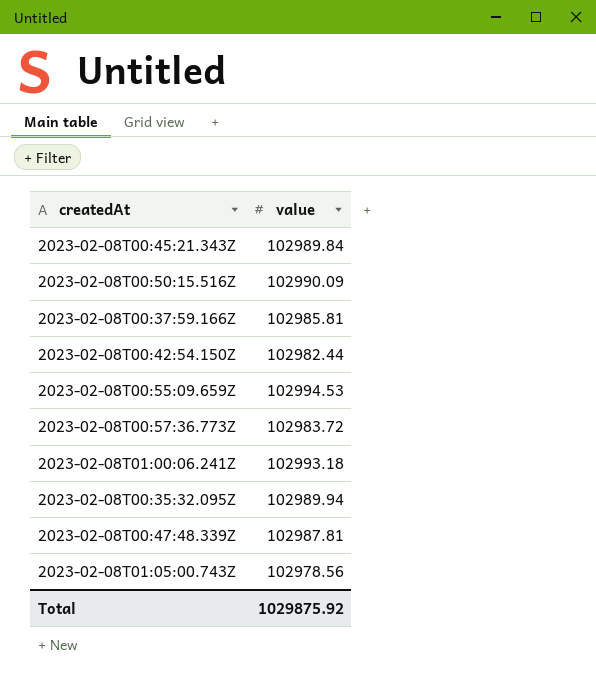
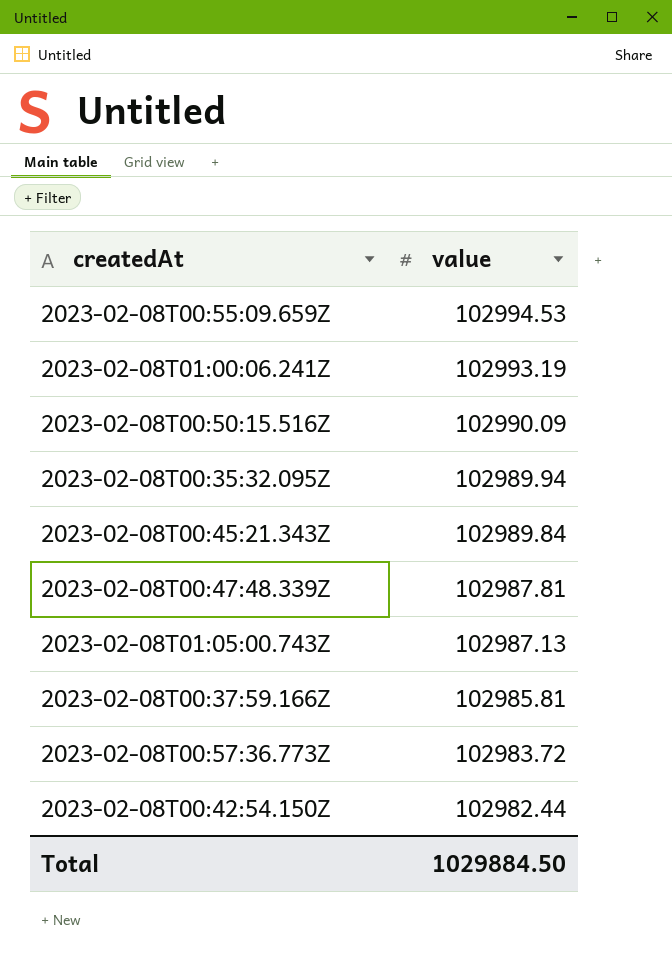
row order: none -> value descending
2023-02-08T01:00:06.241Z | value: 102993.18 -> 102993.19
2023-02-08T01:05:00.743Z | value: 102978.56 -> 102987.13
Total | value: 1029875.92 -> 1029884.50

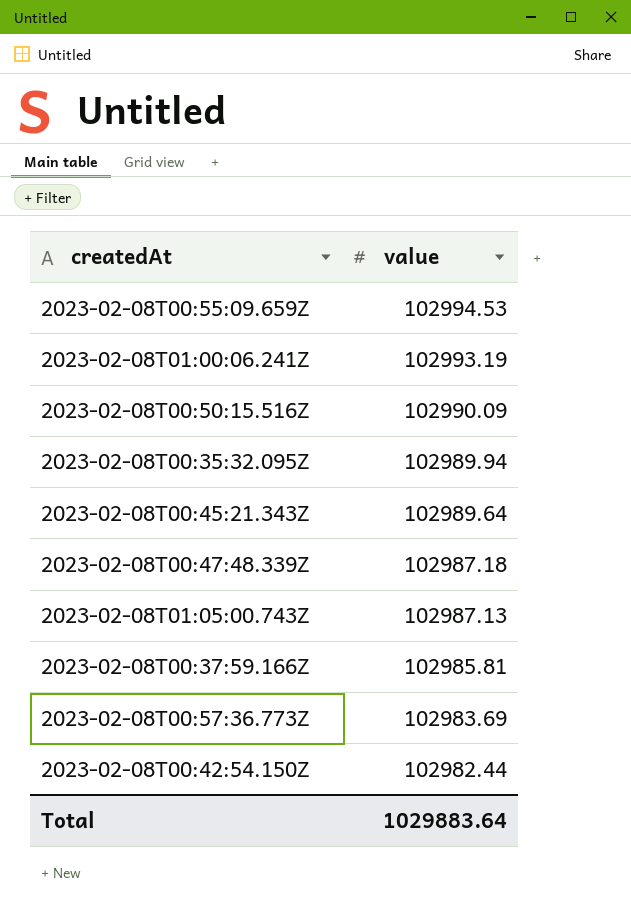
2023-02-08T00:45:21.343Z | value: 102989.84 -> 102989.64
2023-02-08T00:47:48.339Z | value: 102987.81 -> 102987.18
2023-02-08T00:57:36.773Z | value: 102983.72 -> 102983.69
Total | value: 1029884.50 -> 1029883.64

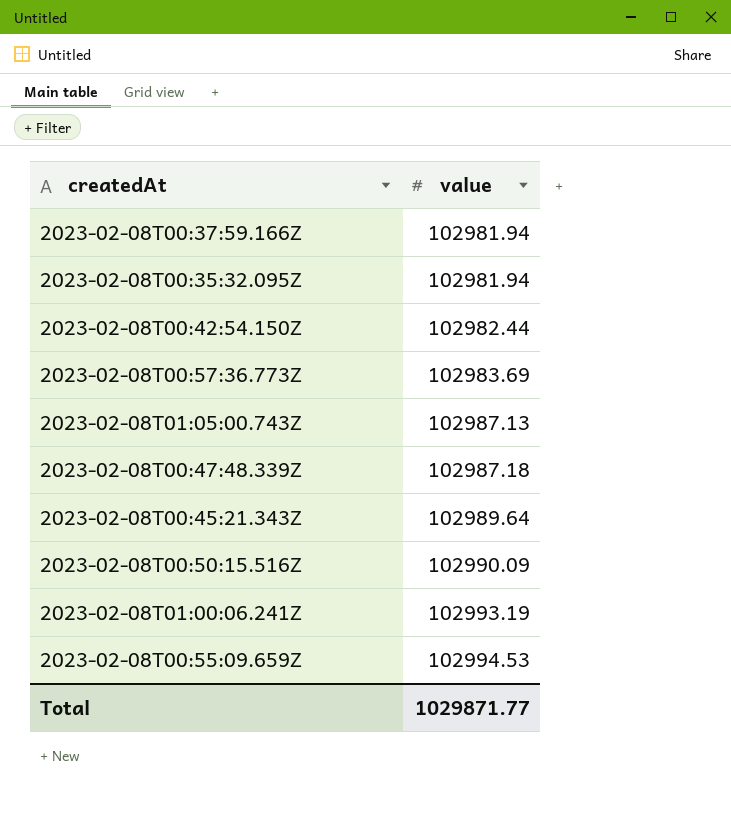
row order: value descending -> value ascending
2023-02-08T00:37:59.166Z | value: 102985.81 -> 102981.94
2023-02-08T00:35:32.095Z | value: 102989.94 -> 102981.94
Total | value: 1029883.64 -> 1029871.77

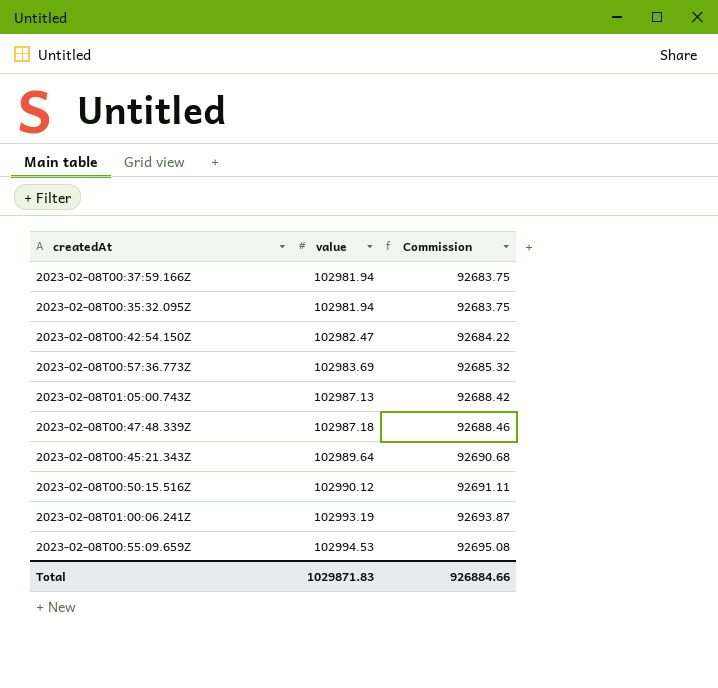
column Commission | formula: none -> [value] * 0.9
2023-02-08T00:42:54.150Z | value: 102982.44 -> 102982.47
2023-02-08T00:50:15.516Z | value: 102990.09 -> 102990.12
Total | value: 1029871.77 -> 1029871.83

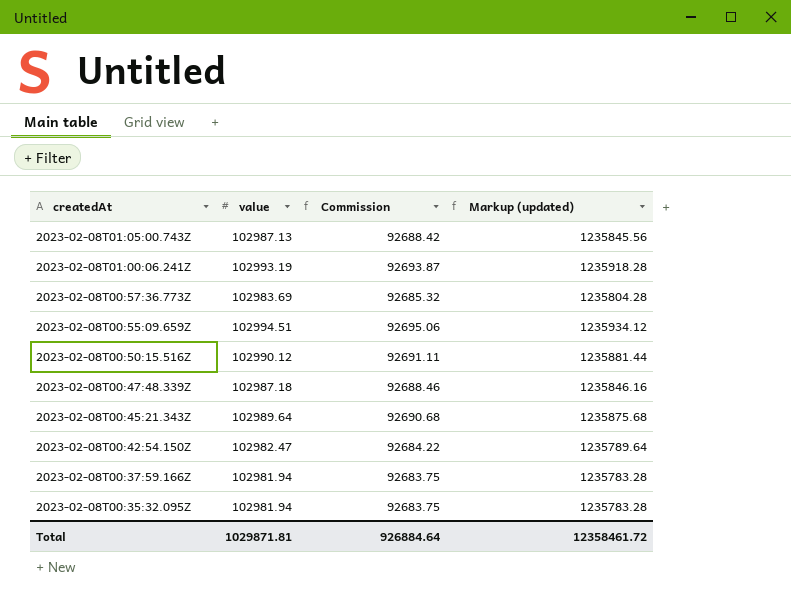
row order: value ascending -> createdAt descending
column Markup (updated) | formula: none -> [value] * 12
2023-02-08T00:55:09.659Z | value: 102994.53 -> 102994.51
2023-02-08T00:55:09.659Z | Commission: 92695.08 -> 92695.06
Total | value: 1029871.83 -> 1029871.81
Total | Commission: 926884.66 -> 926884.64

